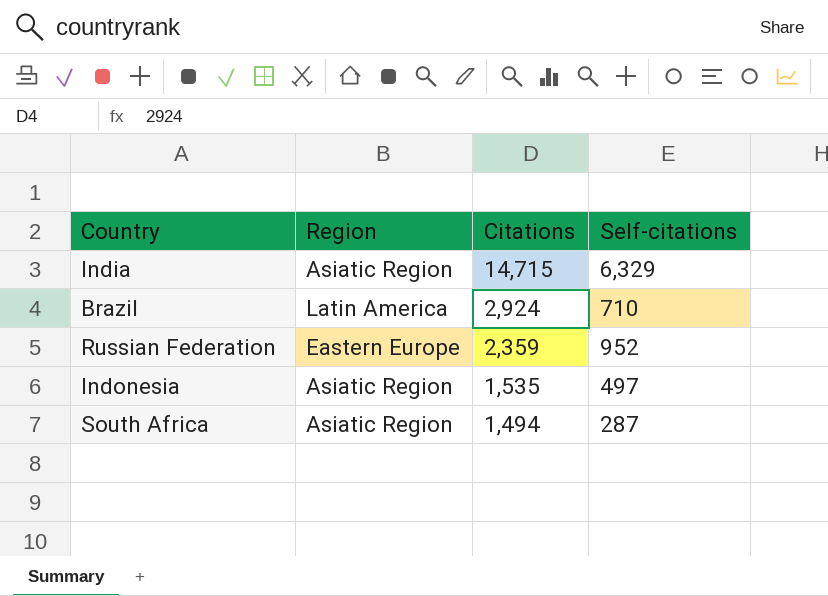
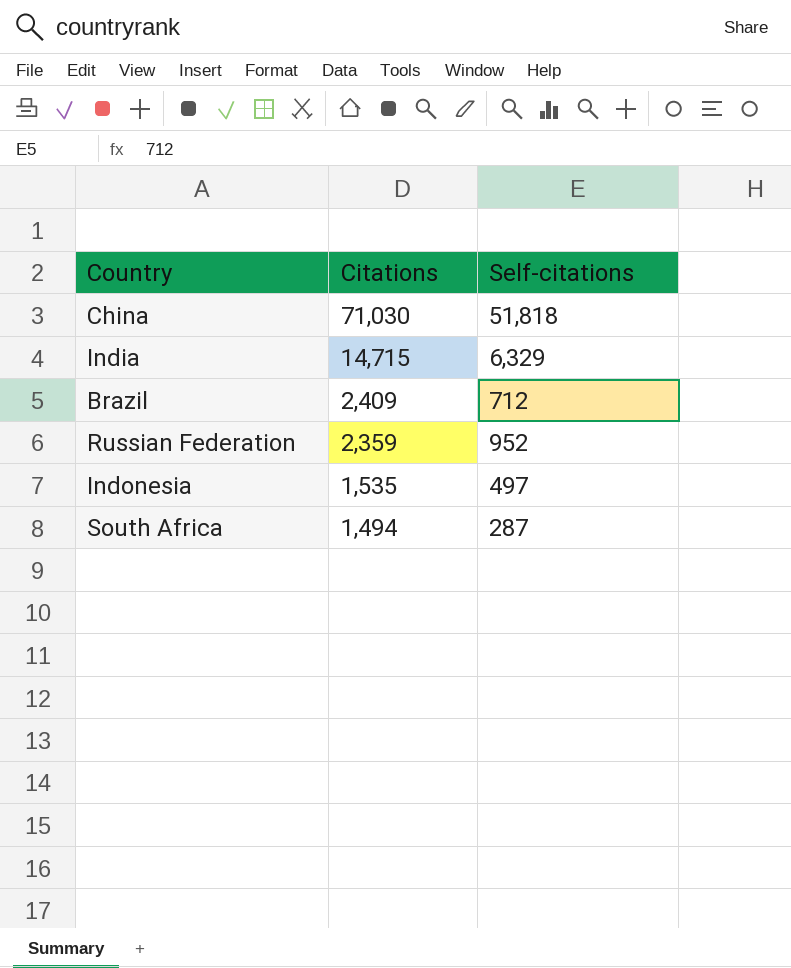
column Region | position: 2 -> none
row China: none -> 71,030 | 51,818
Brazil | Citations: 2,924 -> 2,409
Brazil | Self-citations: 710 -> 712

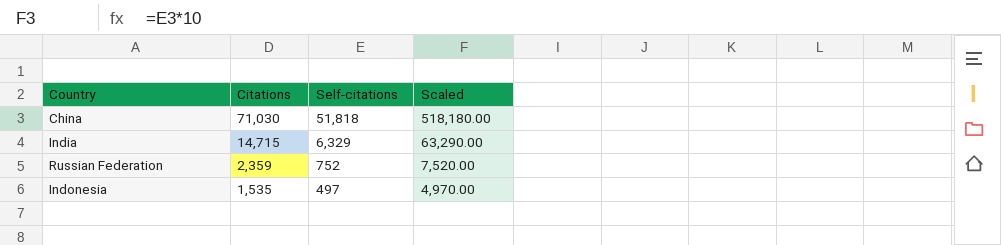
column Scaled | formula: none -> [Self-citations] * 10
row Brazil: 2,409 | 712 -> none
row South Africa: 1,494 | 287 -> none
Russian Federation | Self-citations: 952 -> 752

